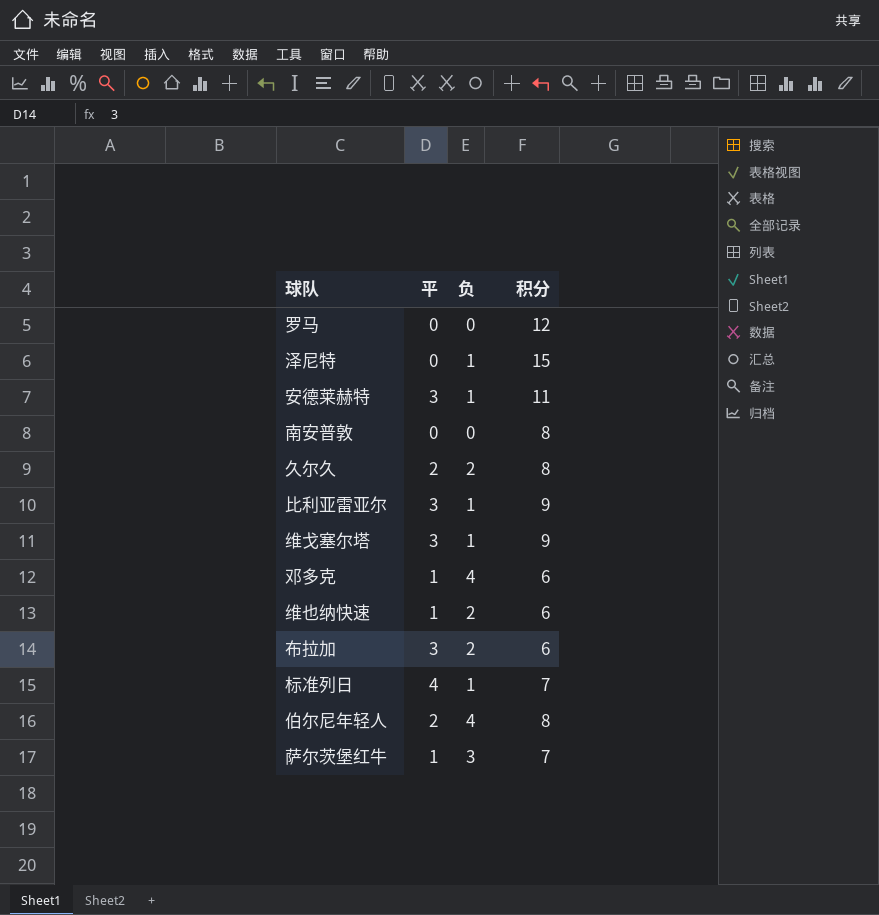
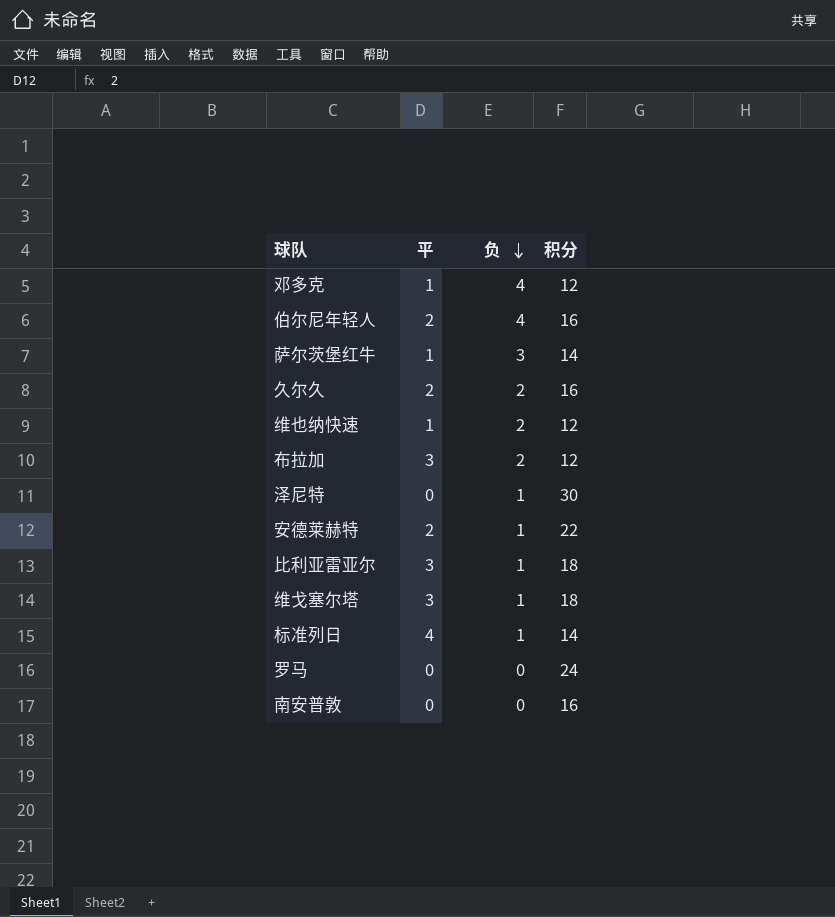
row order: none -> 负 descending
邓多克 | 积分: 6 -> 12
伯尔尼年轻人 | 积分: 8 -> 16
萨尔茨堡红牛 | 积分: 7 -> 14
久尔久 | 积分: 8 -> 16
维也纳快速 | 积分: 6 -> 12
布拉加 | 积分: 6 -> 12
泽尼特 | 积分: 15 -> 30
安德莱赫特 | 平: 3 -> 2
安德莱赫特 | 积分: 11 -> 22
比利亚雷亚尔 | 积分: 9 -> 18
维戈塞尔塔 | 积分: 9 -> 18
标准列日 | 积分: 7 -> 14
罗马 | 积分: 12 -> 24
南安普敦 | 积分: 8 -> 16

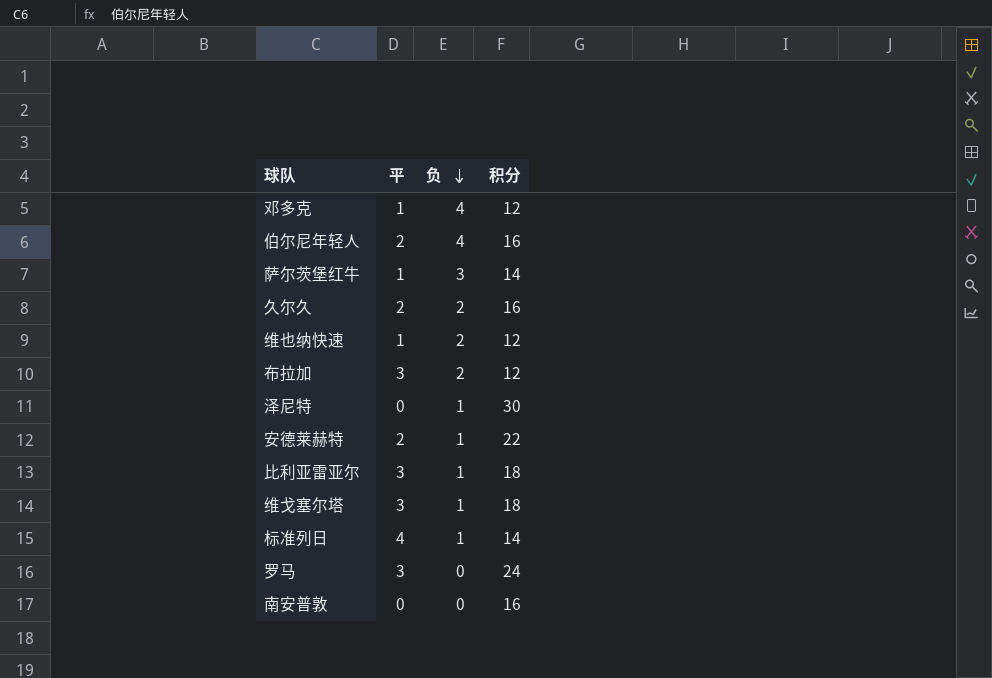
罗马 | 平: 0 -> 3

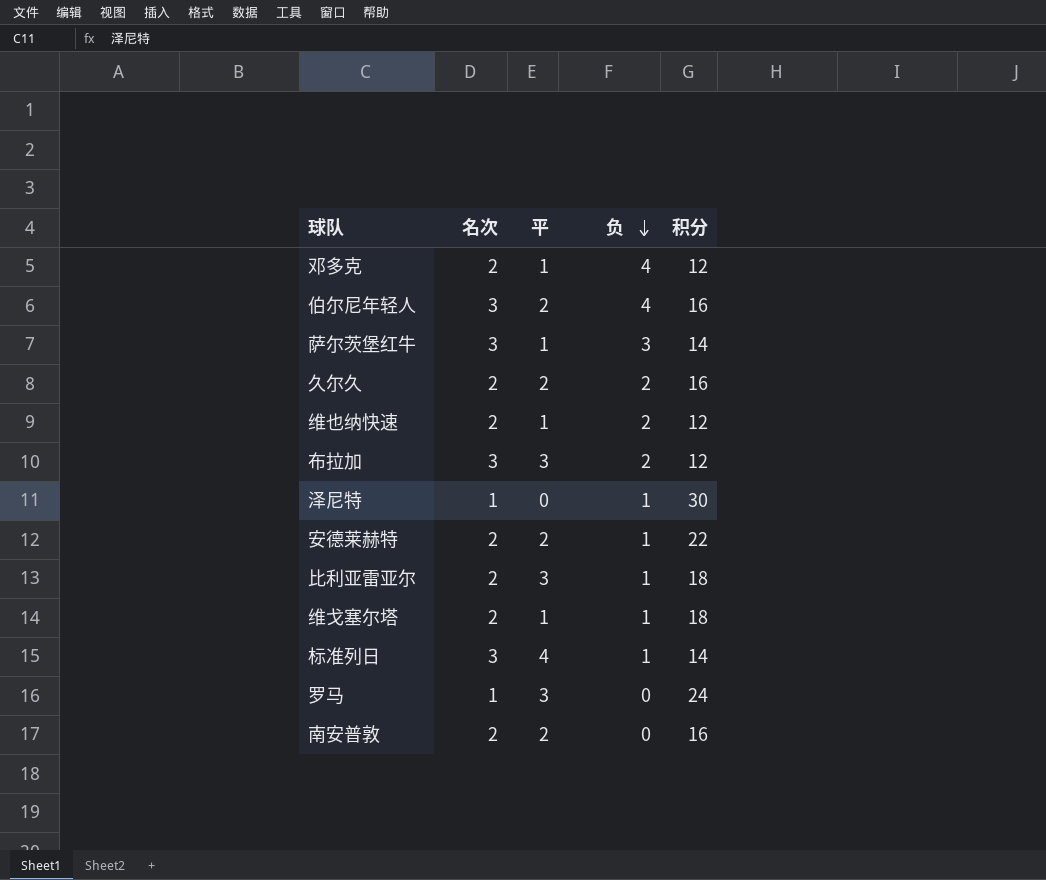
column 名次 | position: none -> 2
维戈塞尔塔 | 平: 3 -> 1
南安普敦 | 平: 0 -> 2

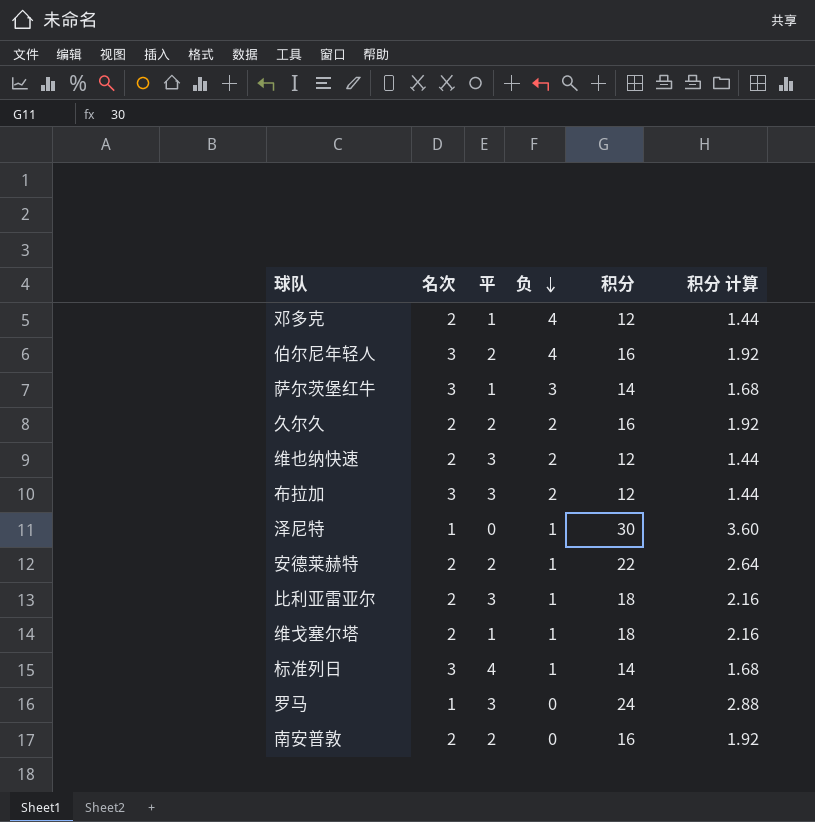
column 积分 计算 | formula: none -> [积分] * 0.12
维也纳快速 | 平: 1 -> 3

